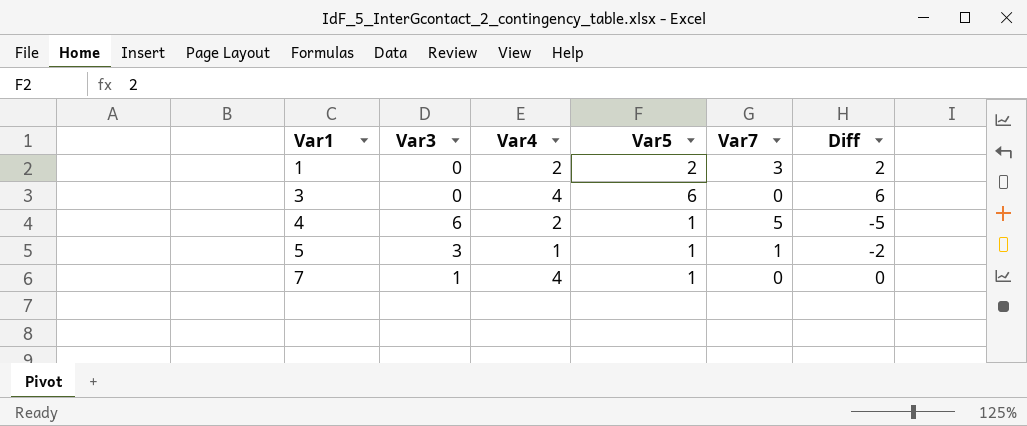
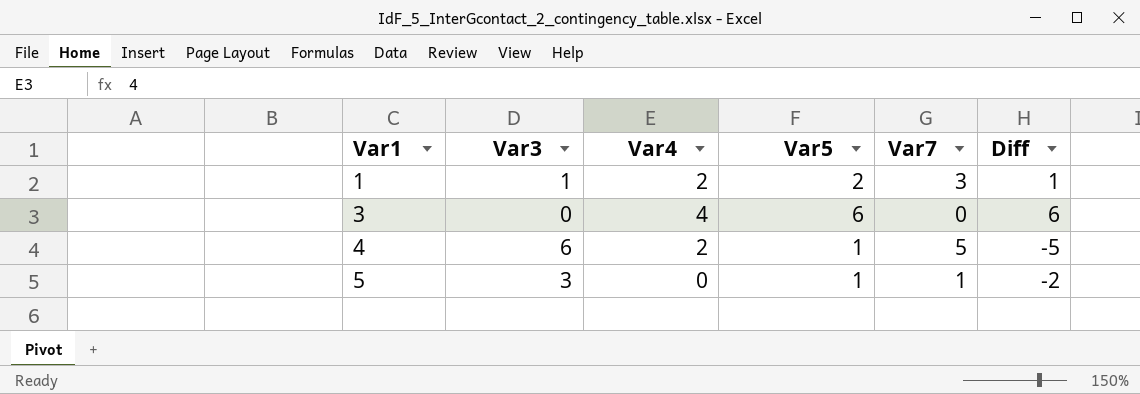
row 7: 1 | 4 | 1 | 0 | 0 -> none
1 | Var3: 0 -> 1
1 | Diff: 2 -> 1
5 | Var4: 1 -> 0

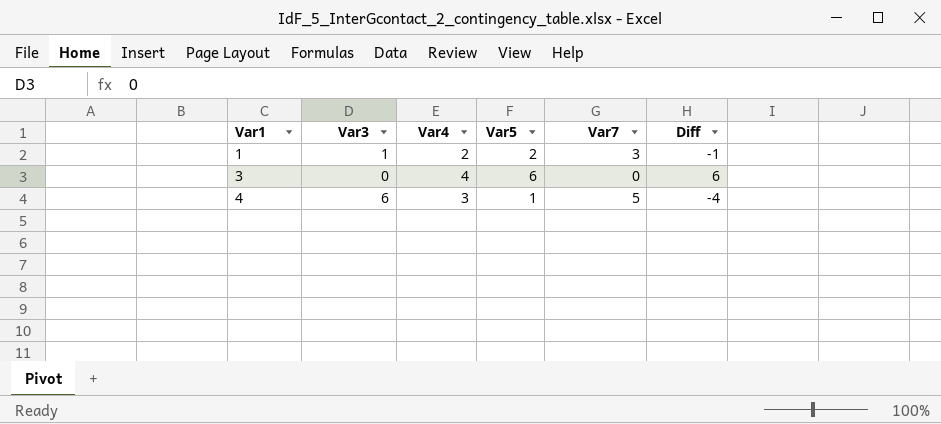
column Diff | formula: [Var5] - [Var3] -> [Var5] - [Var7]
row 5: 3 | 0 | 1 | 1 | -2 -> none
4 | Var4: 2 -> 3

